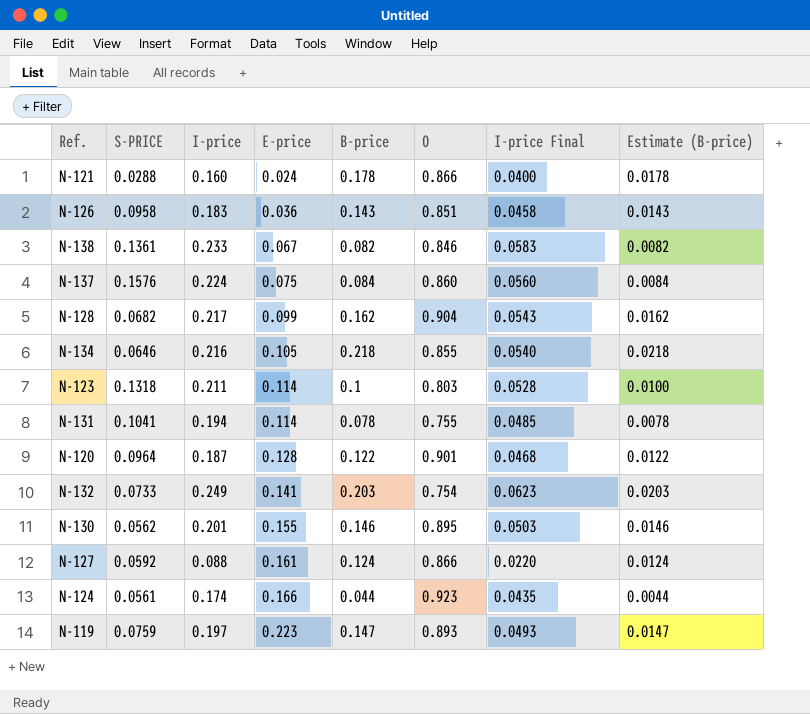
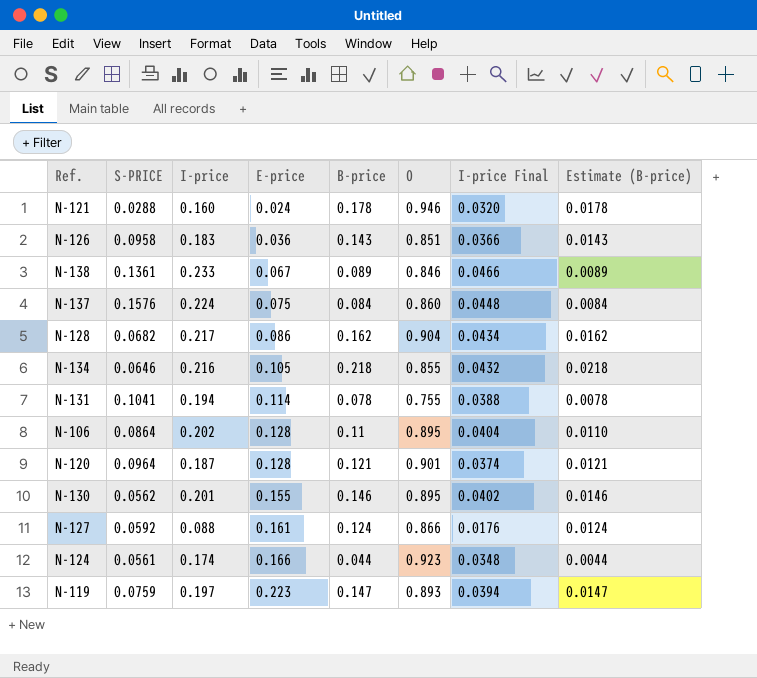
column I-price Final | formula: [I-price] * 0.25 -> [I-price] * 0.2
row N-123: 0.1318 | 0.211 | 0.114 | 0.1 | 0.803 | 0.0528 | 0.0100 -> none
row N-132: 0.0733 | 0.249 | 0.141 | 0.203 | 0.754 | 0.0623 | 0.0203 -> none
N-121 | O: 0.866 -> 0.946
N-138 | B-price: 0.082 -> 0.089
N-138 | Estimate (B-price): 0.0082 -> 0.0089
N-128 | E-price: 0.099 -> 0.086
row N-106: none -> 0.0864 | 0.202 | 0.128 | 0.11 | 0.895 | 0.0404 | 0.0110
N-120 | B-price: 0.122 -> 0.121
N-120 | Estimate (B-price): 0.0122 -> 0.0121

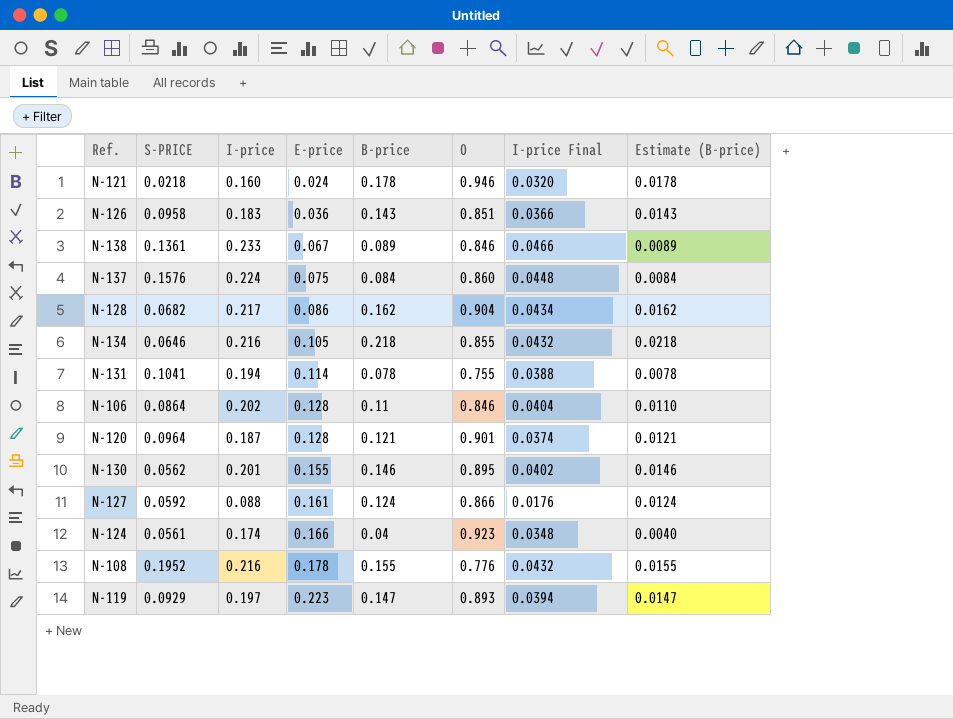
N-121 | S-PRICE: 0.0288 -> 0.0218
N-106 | O: 0.895 -> 0.846
N-124 | B-price: 0.044 -> 0.04
N-124 | Estimate (B-price): 0.0044 -> 0.0040
row N-108: none -> 0.1952 | 0.216 | 0.178 | 0.155 | 0.776 | 0.0432 | 0.0155
N-119 | S-PRICE: 0.0759 -> 0.0929

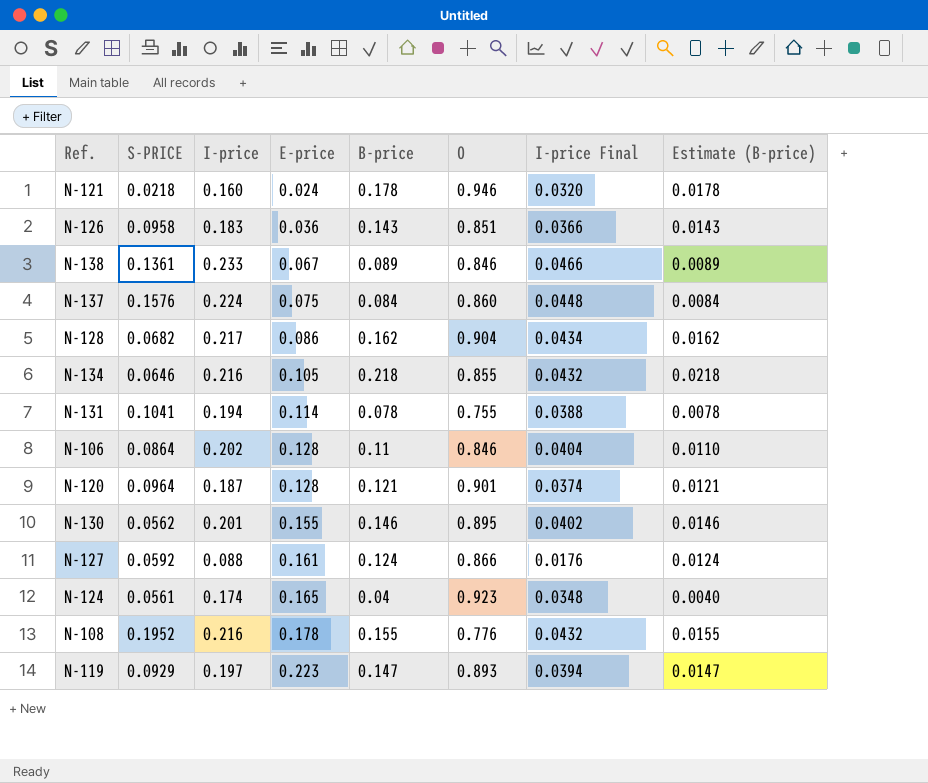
N-124 | E-price: 0.166 -> 0.165

